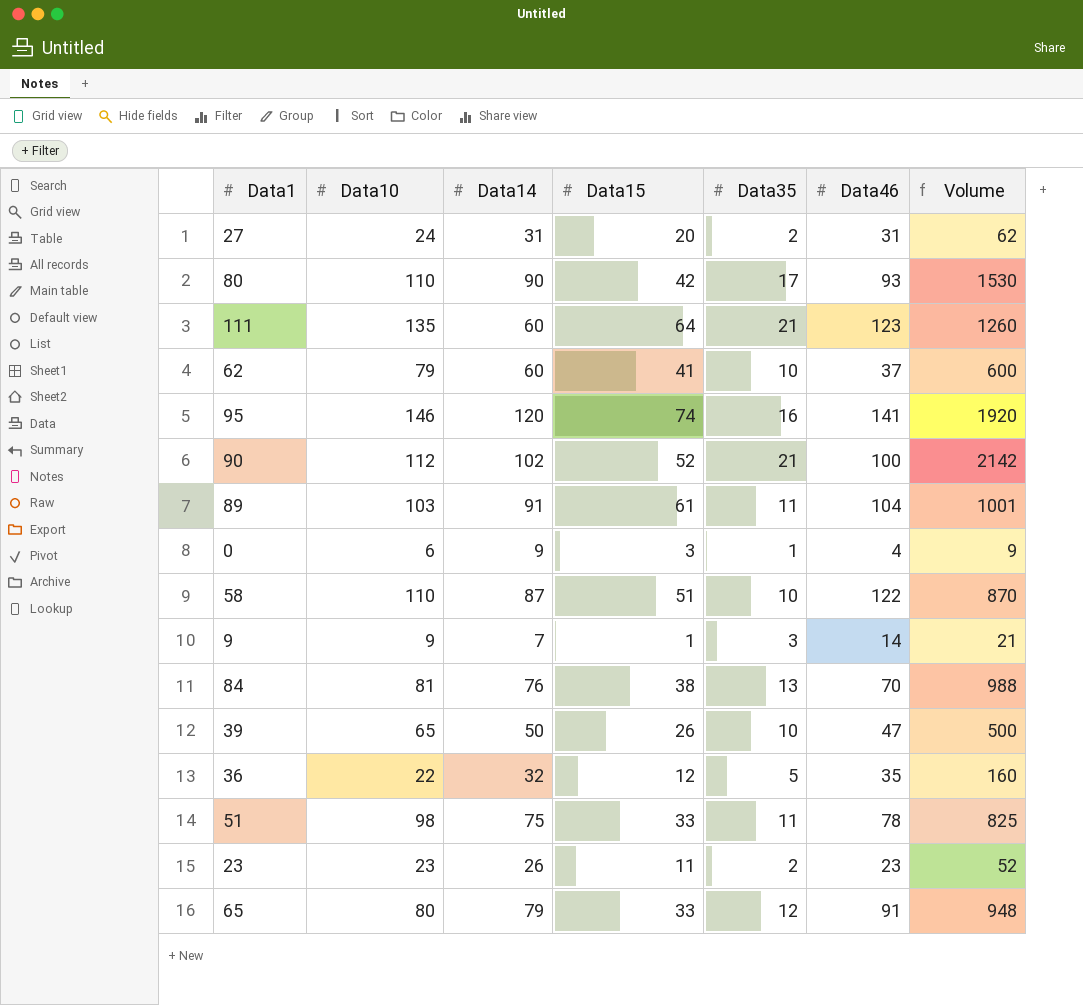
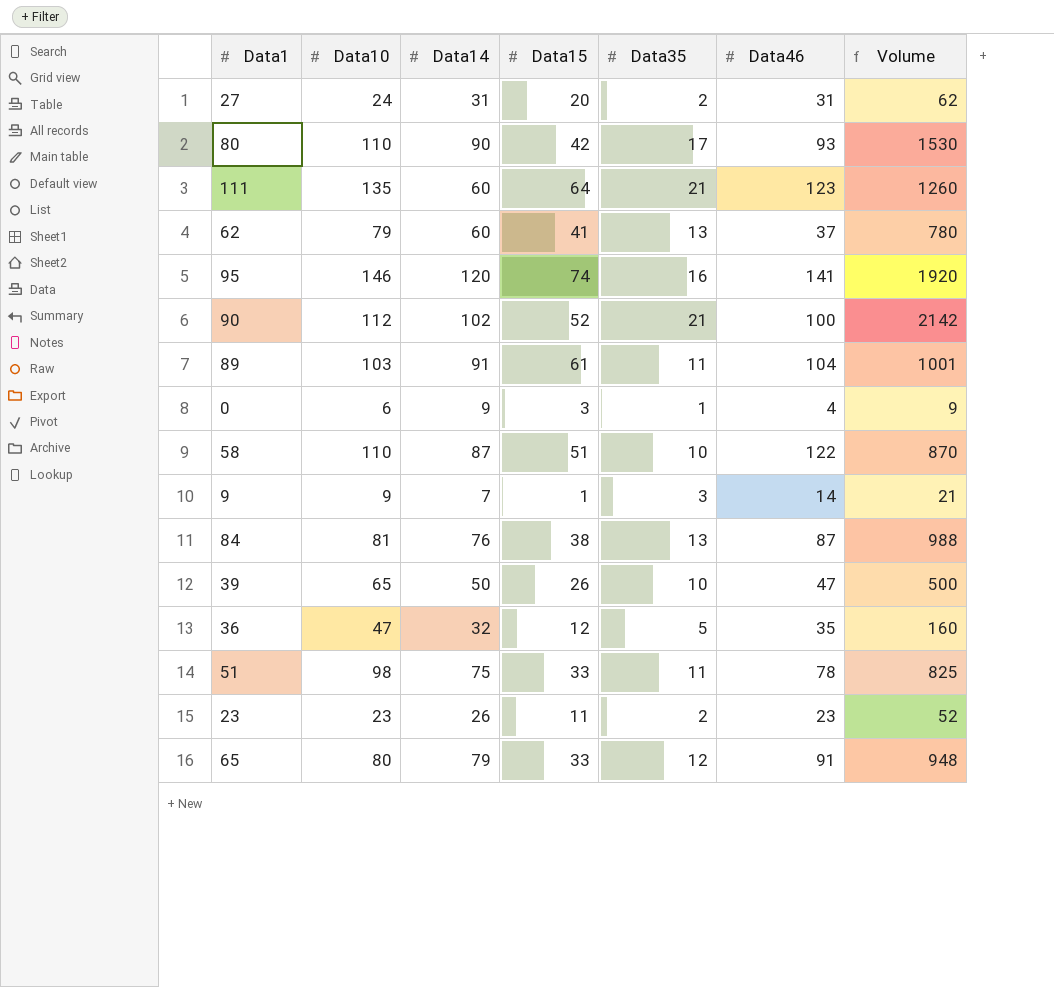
62 | Data35: 10 -> 13
62 | Volume: 600 -> 780
84 | Data46: 70 -> 87
36 | Data10: 22 -> 47

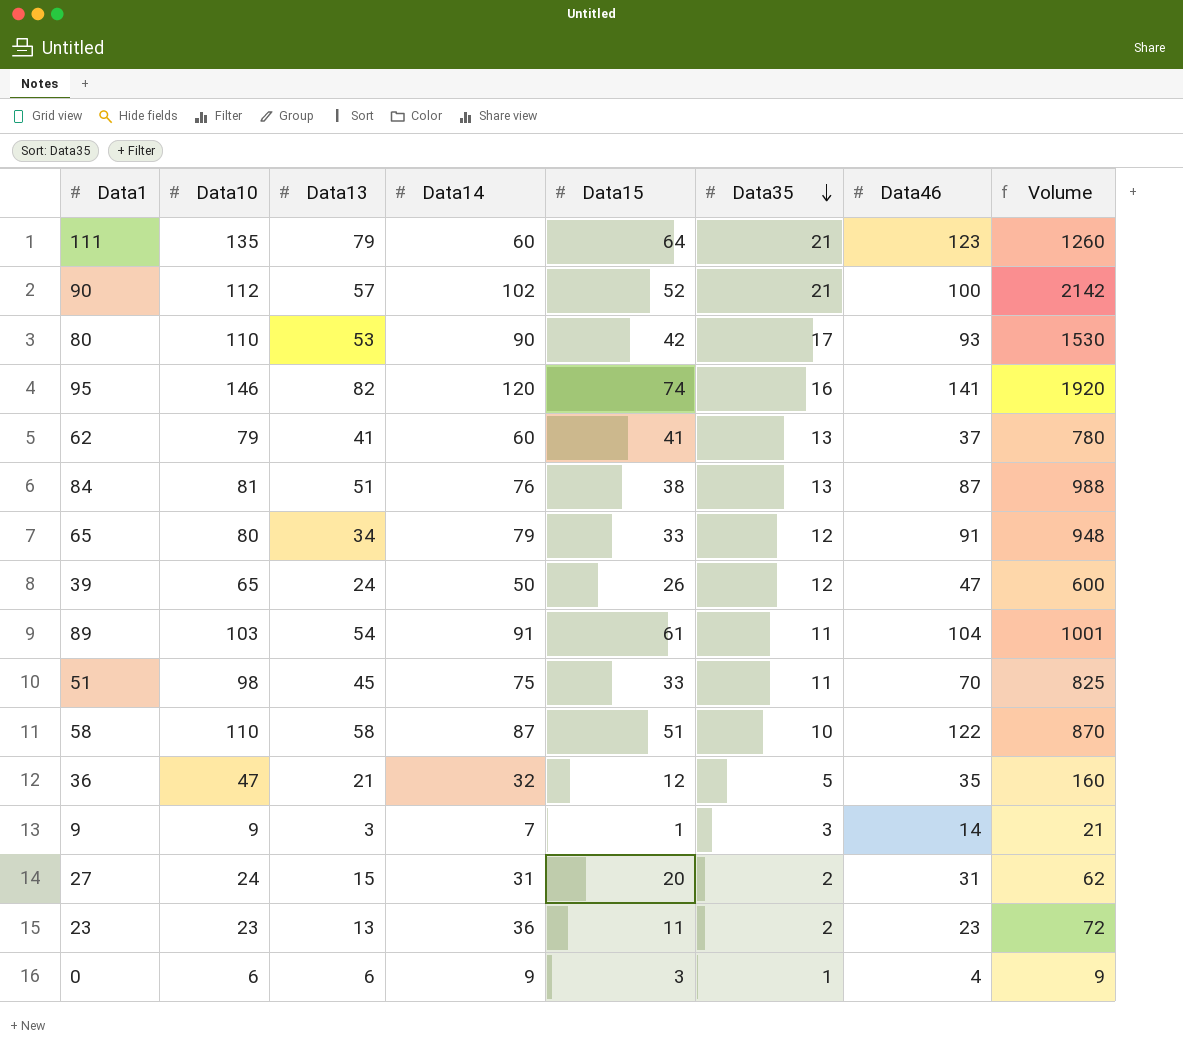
row order: none -> Data35 descending
column Data13 | position: none -> 3
39 | Data35: 10 -> 12
39 | Volume: 500 -> 600
51 | Data46: 78 -> 70
23 | Data14: 26 -> 36
23 | Volume: 52 -> 72

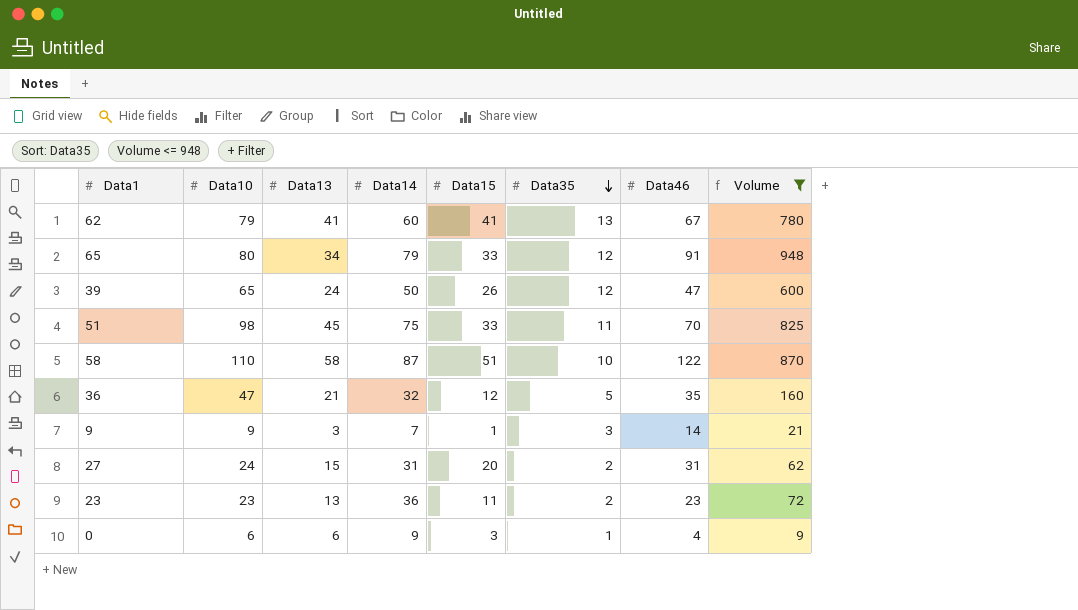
filter: none -> Volume <= 948
62 | Data46: 37 -> 67

